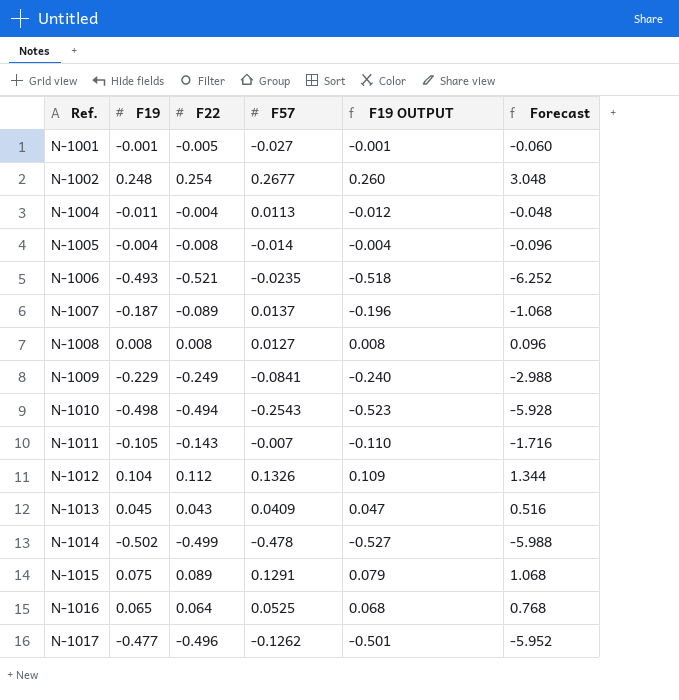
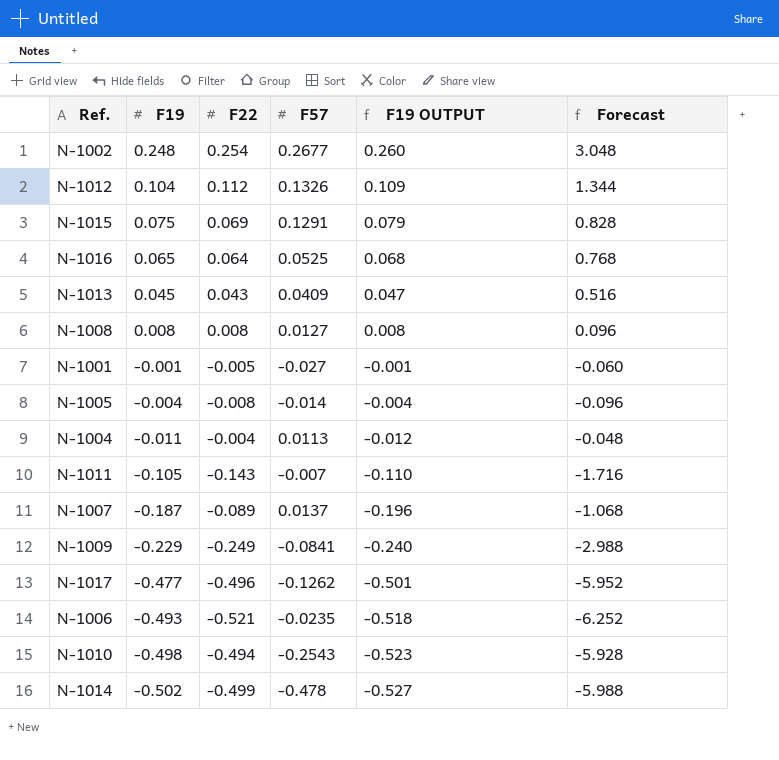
row order: Ref. ascending -> F19 descending
N-1015 | F22: 0.089 -> 0.069
N-1015 | Forecast: 1.068 -> 0.828

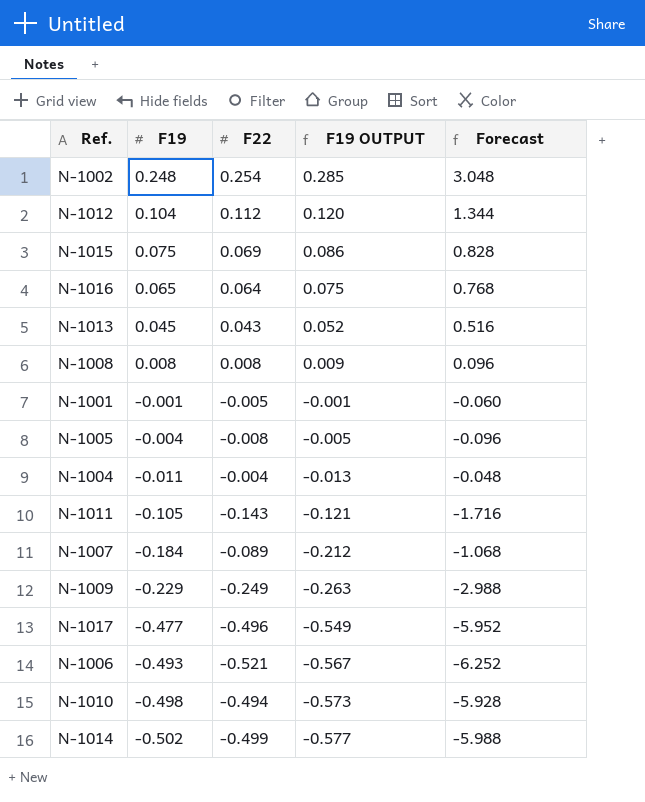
column F57 | position: 4 -> none
column F19 OUTPUT | formula: [F19] * 1.05 -> [F19] * 1.15
N-1007 | F19: -0.187 -> -0.184

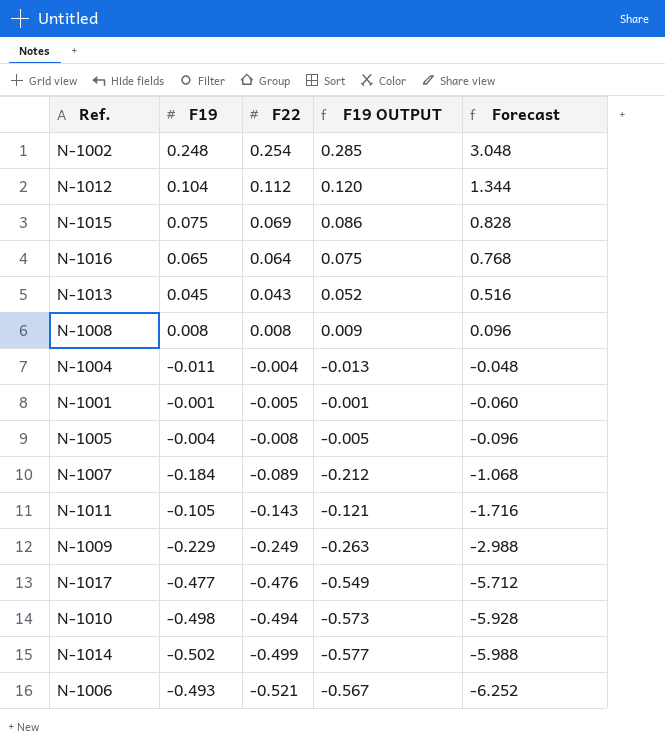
row order: F19 descending -> F22 descending
N-1017 | F22: -0.496 -> -0.476
N-1017 | Forecast: -5.952 -> -5.712

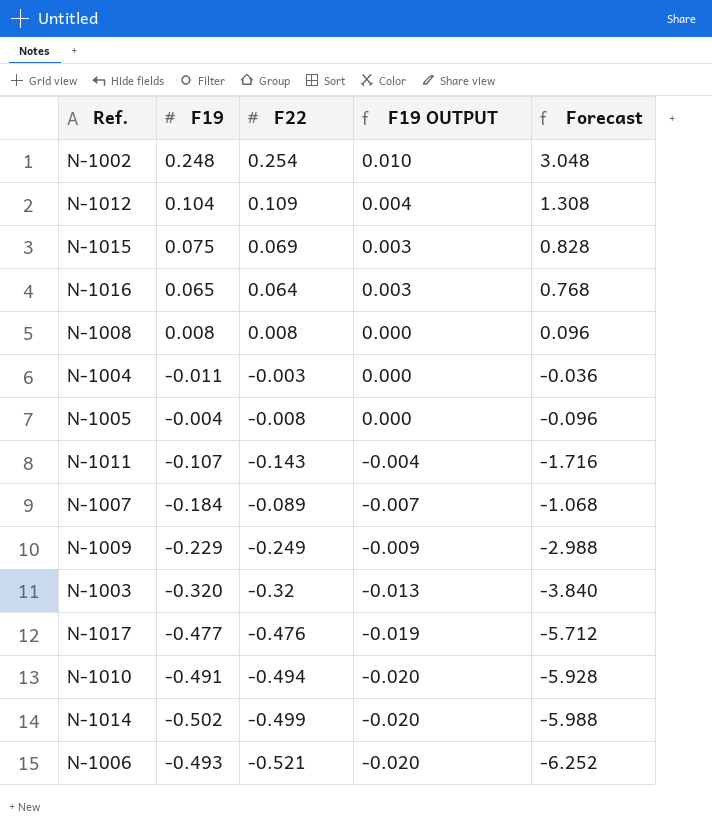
row order: F22 descending -> F19 OUTPUT descending
column F19 OUTPUT | formula: [F19] * 1.15 -> [F19] * 0.04
row N-1013: 0.045 | 0.043 | 0.052 | 0.516 -> none
row N-1001: -0.001 | -0.005 | -0.001 | -0.060 -> none
N-1012 | F22: 0.112 -> 0.109
N-1012 | Forecast: 1.344 -> 1.308
N-1004 | F22: -0.004 -> -0.003
N-1004 | Forecast: -0.048 -> -0.036
N-1011 | F19: -0.105 -> -0.107
row N-1003: none -> -0.320 | -0.32 | -0.013 | -3.840
N-1010 | F19: -0.498 -> -0.491

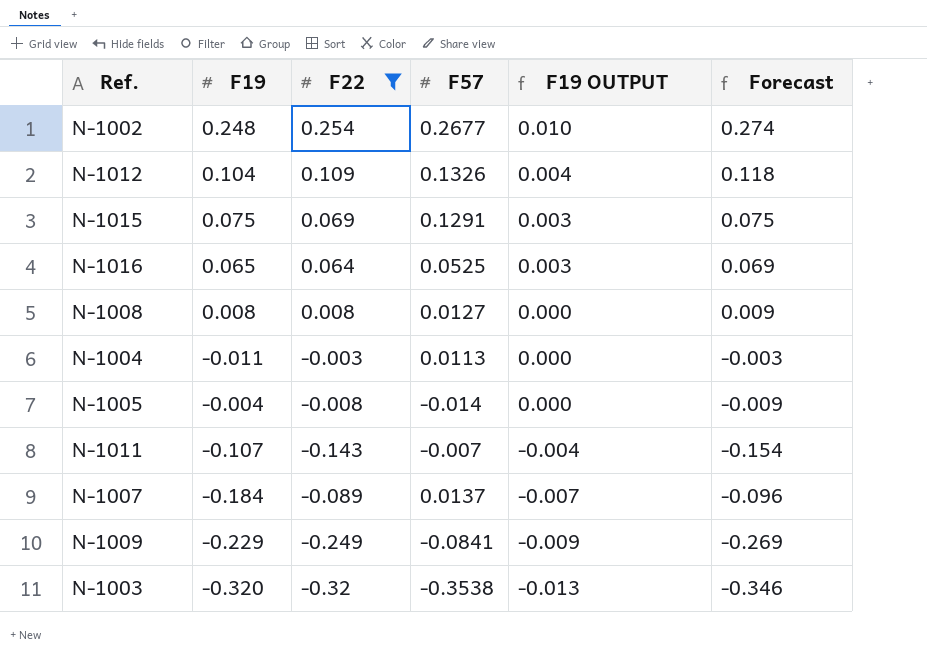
filter: none -> F22 >= -0.32
column F57 | position: none -> 4
column Forecast | formula: [F22] * 12 -> [F22] * 1.08

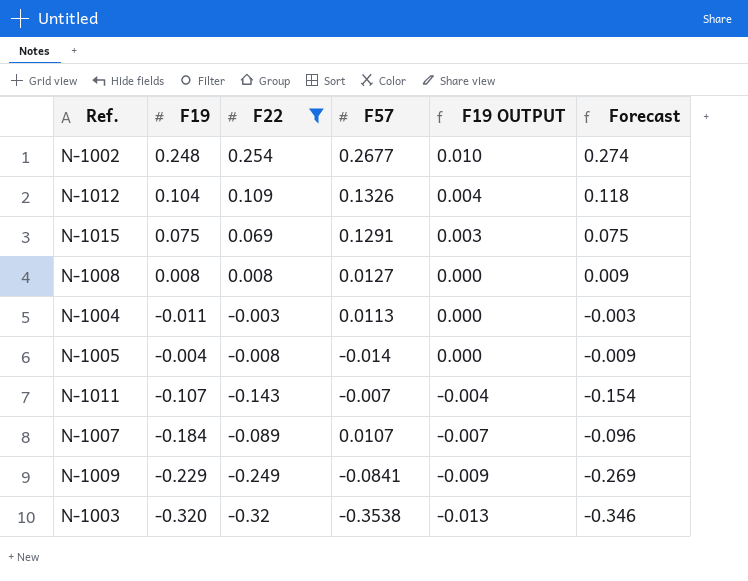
row N-1016: 0.065 | 0.064 | 0.0525 | 0.003 | 0.069 -> none
N-1007 | F57: 0.0137 -> 0.0107

